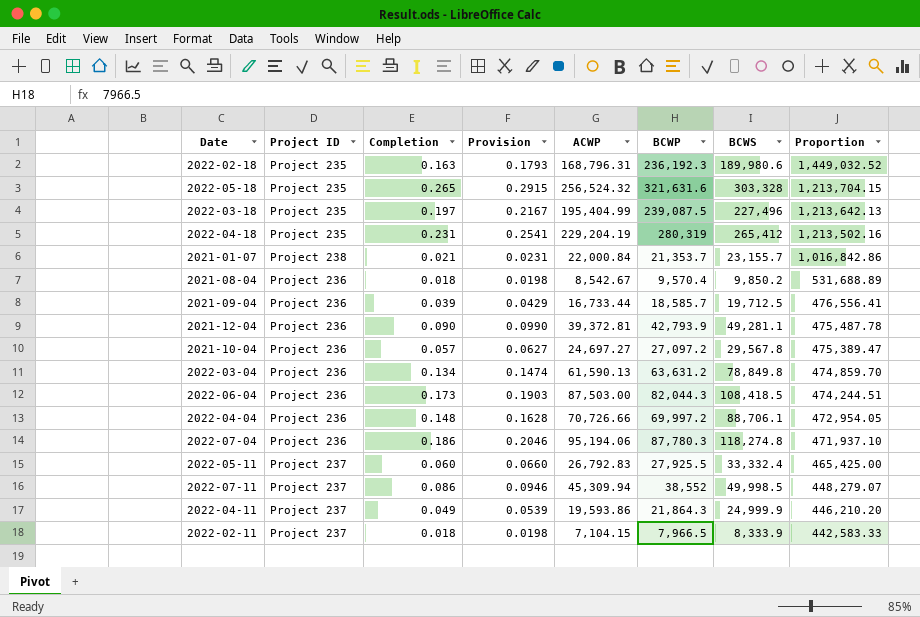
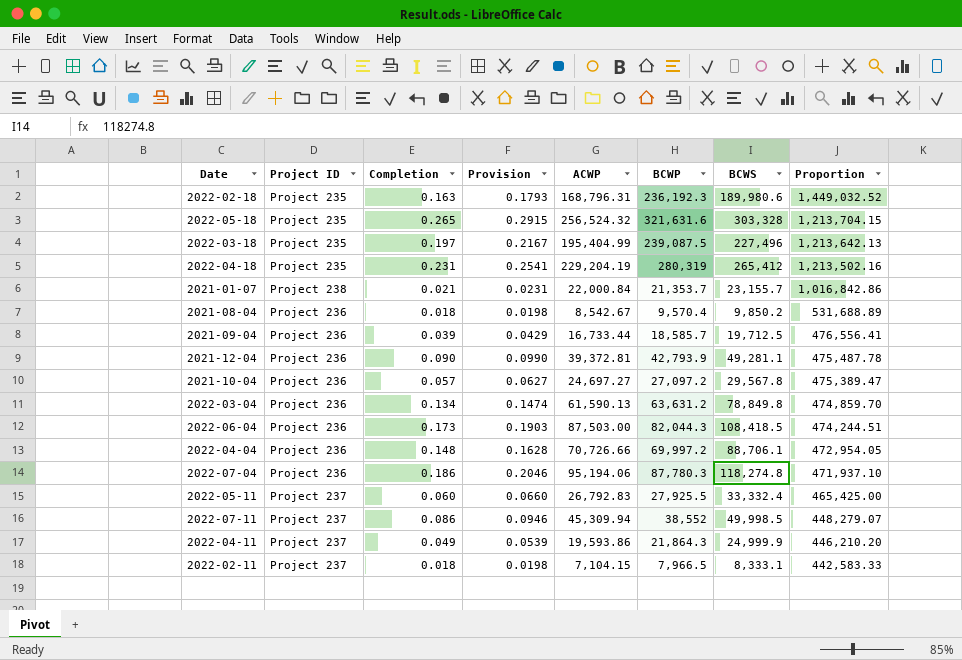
2022-02-11 | BCWS: 8,333.9 -> 8,333.1

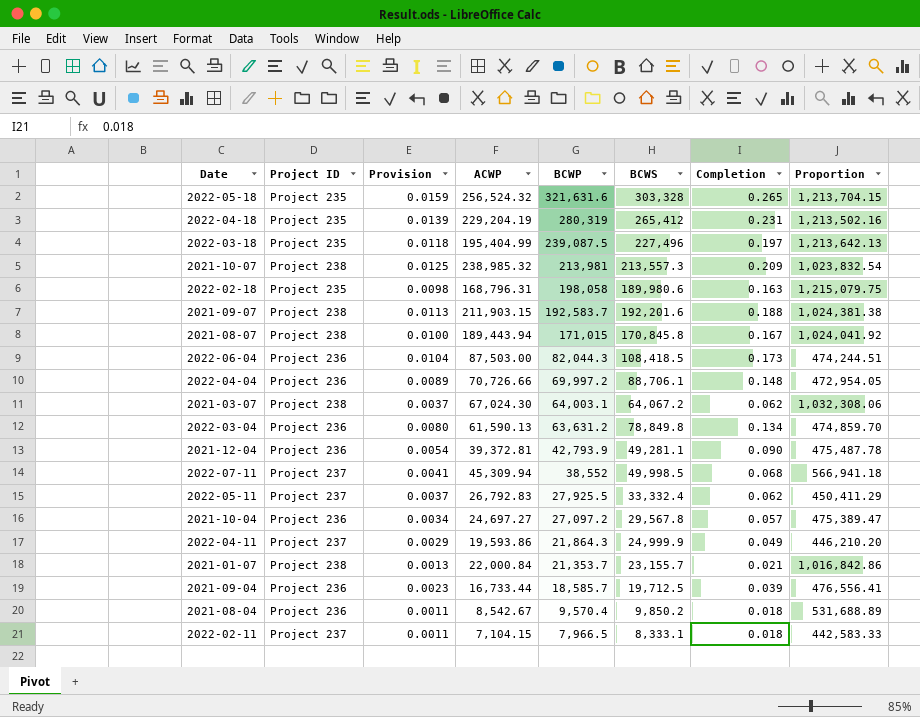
row order: Proportion descending -> BCWP descending
column Provision | formula: [Completion] * 1.1 -> [Completion] * 0.06
column Completion | position: 3 -> 7
row 2022-07-04: Project 236 | 0.186 | 0.2046 | 95,194.06 | 87,780.3 | 118,274.8 | 471,937.10 -> none
row 2021-10-07: none -> Project 238 | 0.0125 | 238,985.32 | 213,981 | 213,557.3 | 0.209 | 1,023,832.54
2022-02-18 | BCWP: 236,192.3 -> 198,058
2022-02-18 | Proportion: 1,449,032.52 -> 1,215,079.75
row 2021-09-07: none -> Project 238 | 0.0113 | 211,903.15 | 192,583.7 | 192,201.6 | 0.188 | 1,024,381.38
row 2021-08-07: none -> Project 238 | 0.0100 | 189,443.94 | 171,015 | 170,845.8 | 0.167 | 1,024,041.92
row 2021-03-07: none -> Project 238 | 0.0037 | 67,024.30 | 64,003.1 | 64,067.2 | 0.062 | 1,032,308.06
2022-07-11 | Completion: 0.086 -> 0.068
2022-07-11 | Proportion: 448,279.07 -> 566,941.18
2022-05-11 | Completion: 0.060 -> 0.062
2022-05-11 | Proportion: 465,425.00 -> 450,411.29

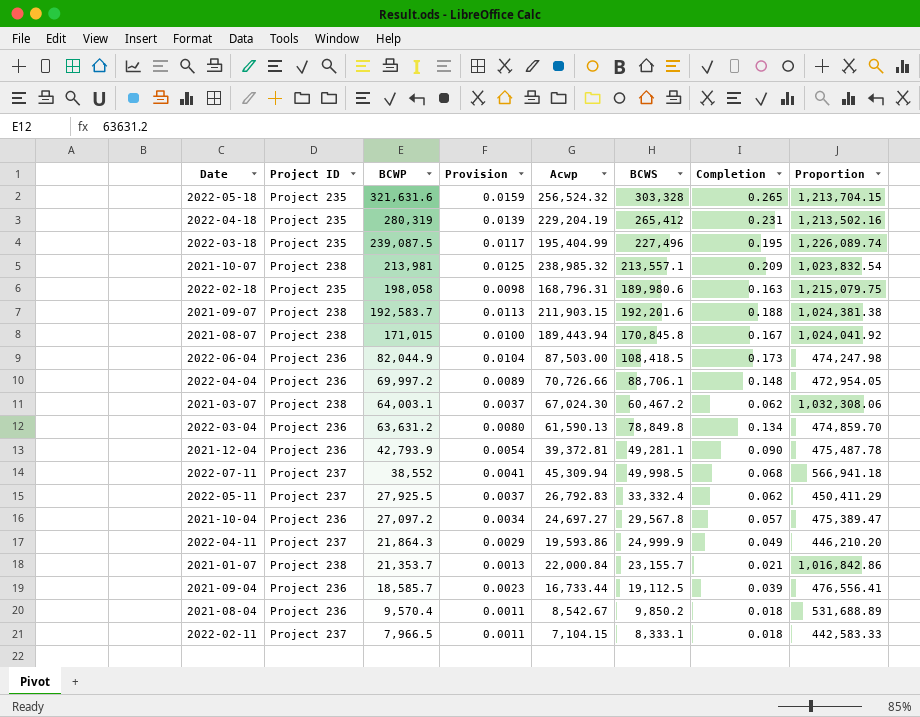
column BCWP | position: 5 -> 3
column name: ACWP -> Acwp
2022-03-18 | Provision: 0.0118 -> 0.0117
2022-03-18 | Completion: 0.197 -> 0.195
2022-03-18 | Proportion: 1,213,642.13 -> 1,226,089.74
2021-10-07 | BCWS: 213,557.3 -> 213,557.1
2022-06-04 | BCWP: 82,044.3 -> 82,044.9
2022-06-04 | Proportion: 474,244.51 -> 474,247.98
2021-03-07 | BCWS: 64,067.2 -> 60,467.2
2021-09-04 | BCWS: 19,712.5 -> 19,112.5

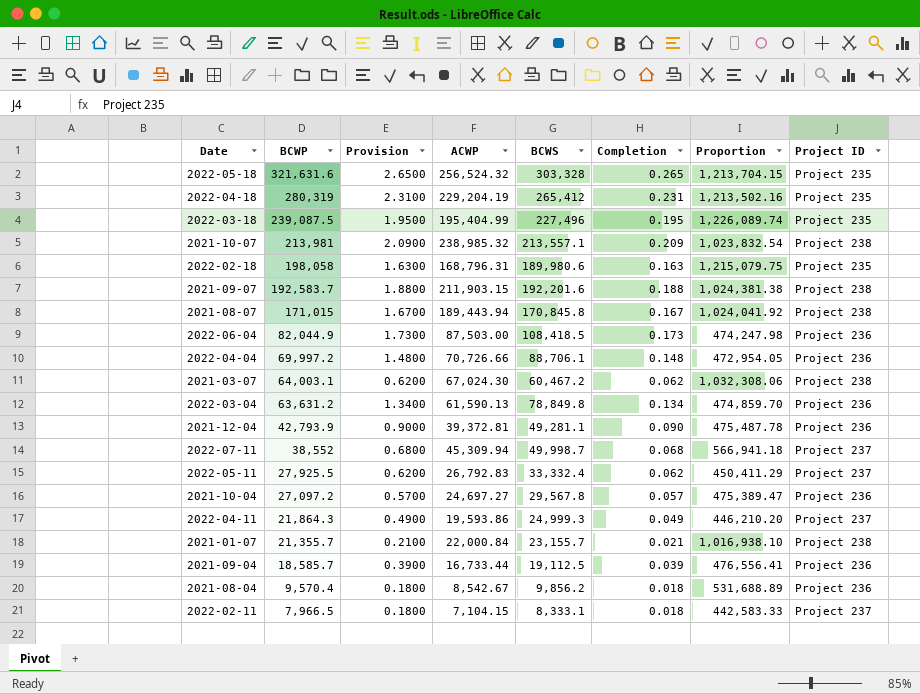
column Provision | formula: [Completion] * 0.06 -> [Completion] * 10
column name: Acwp -> ACWP
column Project ID | position: 2 -> 8
2022-07-11 | BCWS: 49,998.5 -> 49,998.7
2022-04-11 | BCWS: 24,999.9 -> 24,999.3
2021-01-07 | BCWP: 21,353.7 -> 21,355.7
2021-01-07 | Proportion: 1,016,842.86 -> 1,016,938.10
2021-08-04 | BCWS: 9,850.2 -> 9,856.2

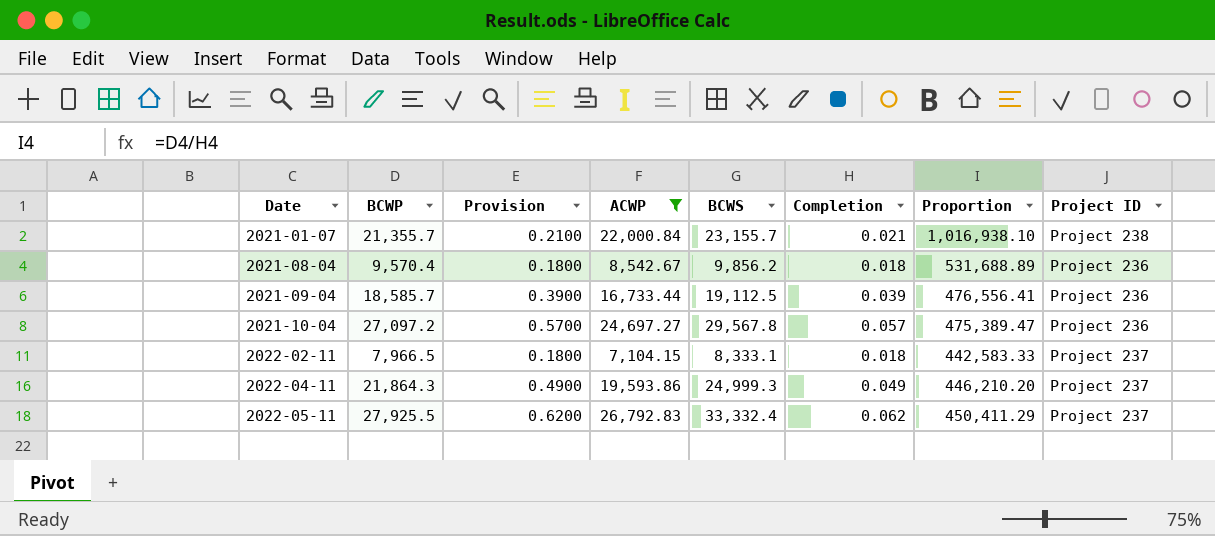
filter: none -> ACWP <= 26,792.83
row order: BCWP descending -> Date ascending

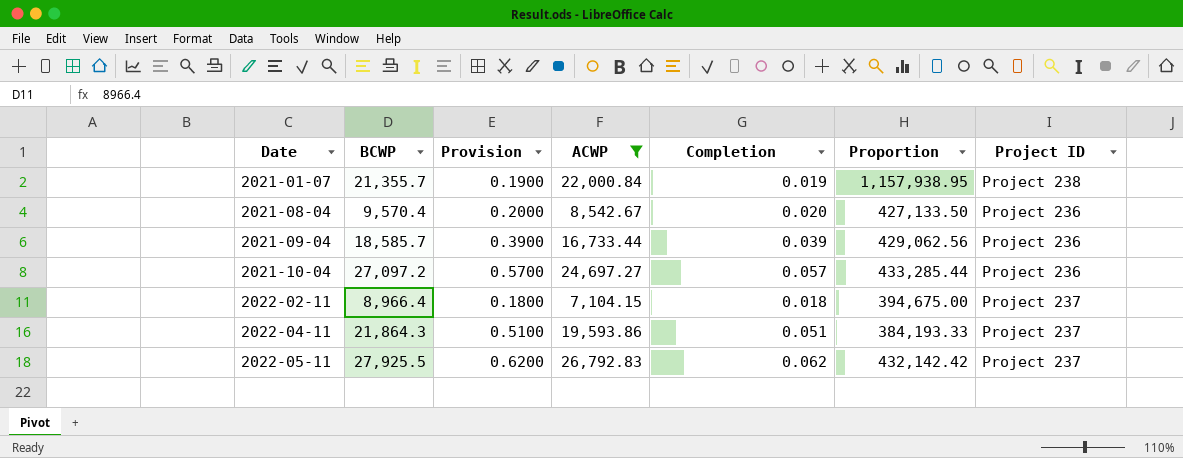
column BCWS | position: 5 -> none
column Proportion | formula: [BCWP] / [Completion] -> [ACWP] / [Completion]
2021-01-07 | Provision: 0.2100 -> 0.1900
2021-01-07 | Completion: 0.021 -> 0.019
2021-08-04 | Provision: 0.1800 -> 0.2000
2021-08-04 | Completion: 0.018 -> 0.020
2022-02-11 | BCWP: 7,966.5 -> 8,966.4
2022-04-11 | Provision: 0.4900 -> 0.5100
2022-04-11 | Completion: 0.049 -> 0.051

